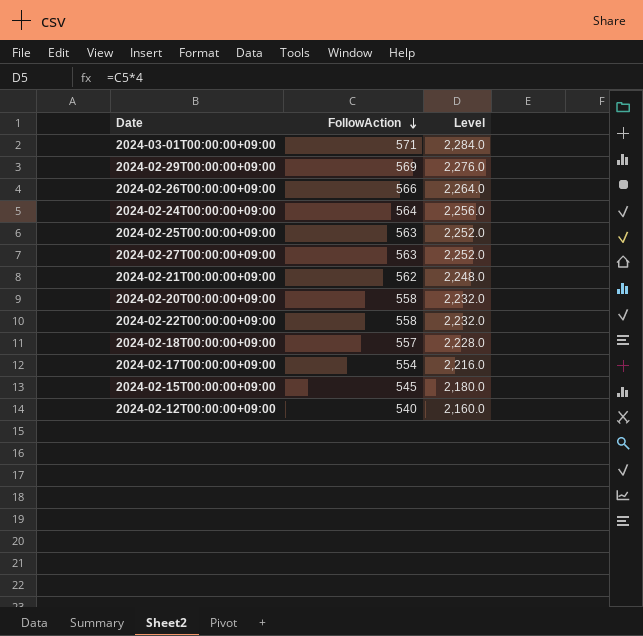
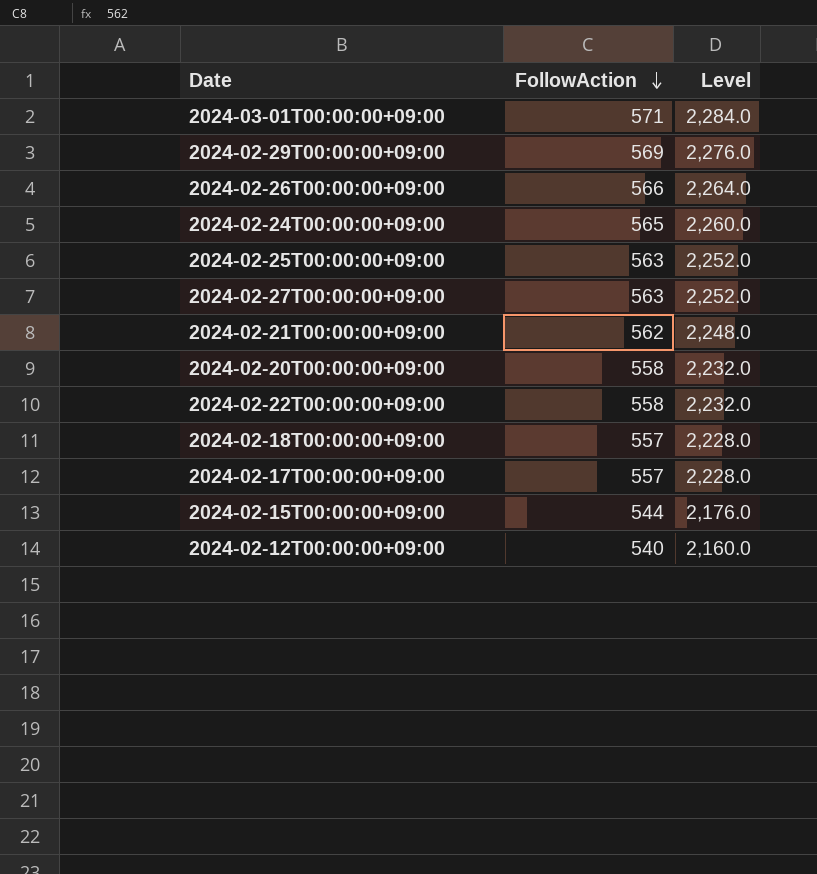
2024-02-24T00:00:00+09:00 | FollowAction: 564 -> 565
2024-02-24T00:00:00+09:00 | Level: 2,256.0 -> 2,260.0
2024-02-17T00:00:00+09:00 | FollowAction: 554 -> 557
2024-02-17T00:00:00+09:00 | Level: 2,216.0 -> 2,228.0
2024-02-15T00:00:00+09:00 | FollowAction: 545 -> 544
2024-02-15T00:00:00+09:00 | Level: 2,180.0 -> 2,176.0

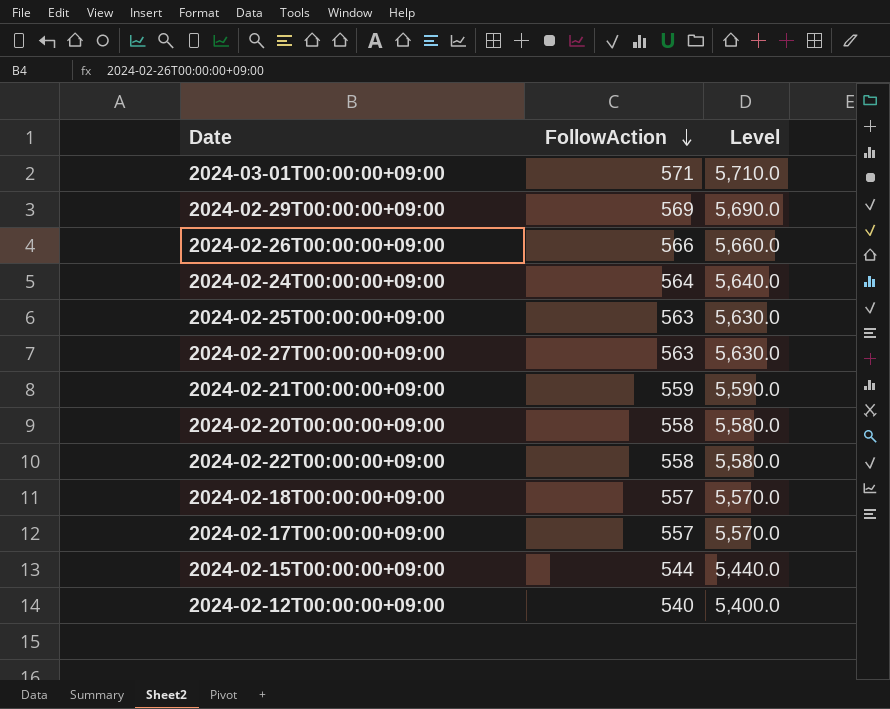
column Level | formula: [FollowAction] * 4 -> [FollowAction] * 10
2024-02-24T00:00:00+09:00 | FollowAction: 565 -> 564
2024-02-21T00:00:00+09:00 | FollowAction: 562 -> 559

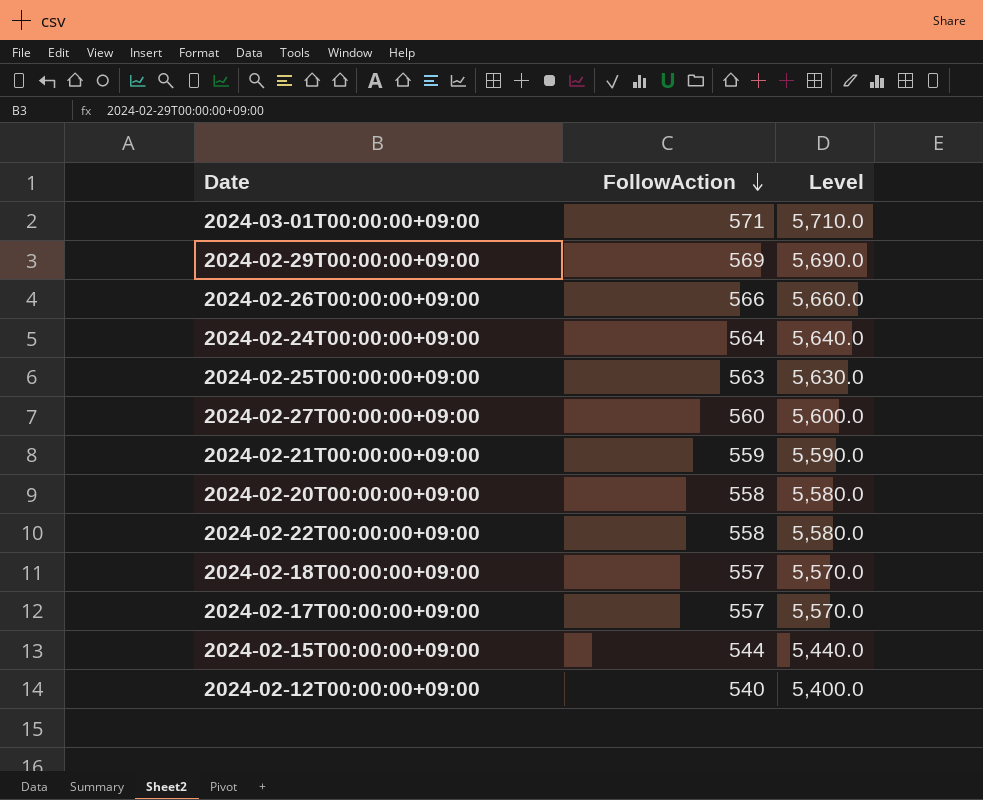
2024-02-27T00:00:00+09:00 | FollowAction: 563 -> 560
2024-02-27T00:00:00+09:00 | Level: 5,630.0 -> 5,600.0

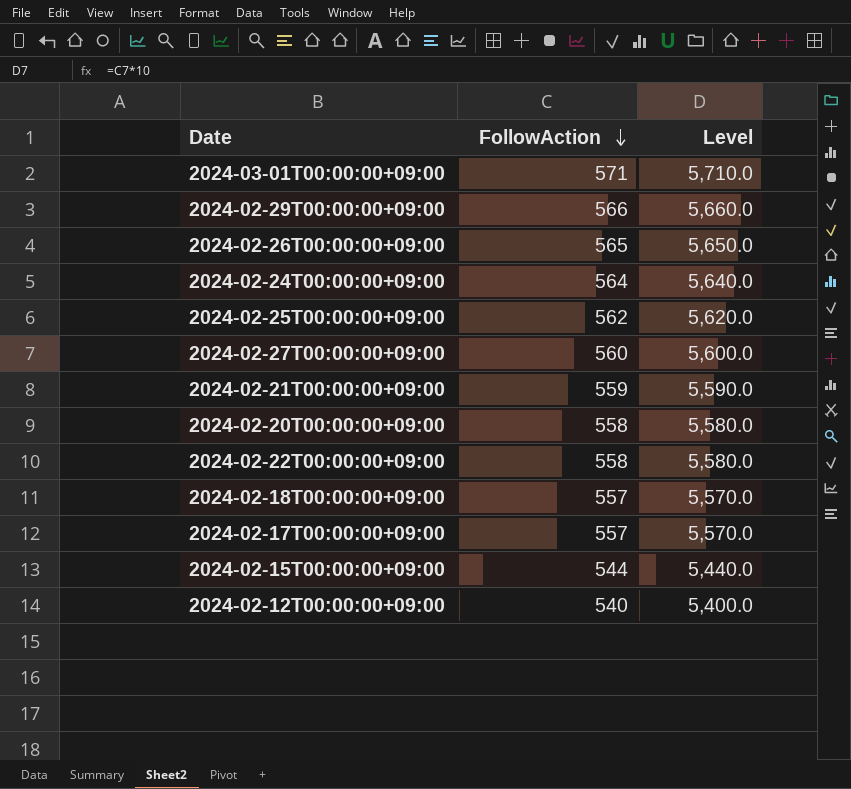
2024-02-29T00:00:00+09:00 | FollowAction: 569 -> 566
2024-02-29T00:00:00+09:00 | Level: 5,690.0 -> 5,660.0
2024-02-26T00:00:00+09:00 | FollowAction: 566 -> 565
2024-02-26T00:00:00+09:00 | Level: 5,660.0 -> 5,650.0
2024-02-25T00:00:00+09:00 | FollowAction: 563 -> 562
2024-02-25T00:00:00+09:00 | Level: 5,630.0 -> 5,620.0

